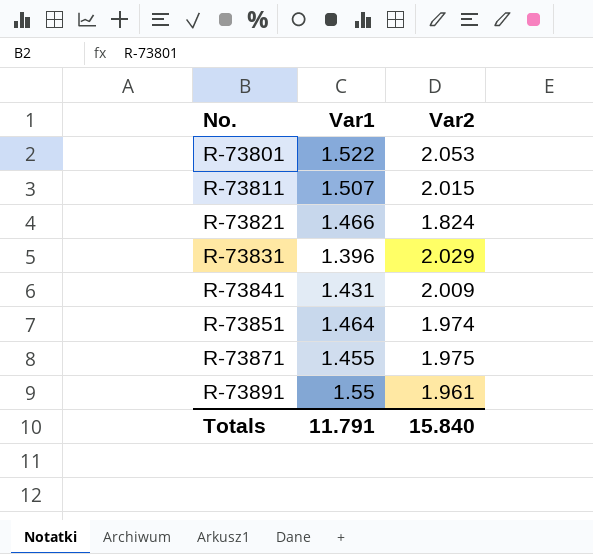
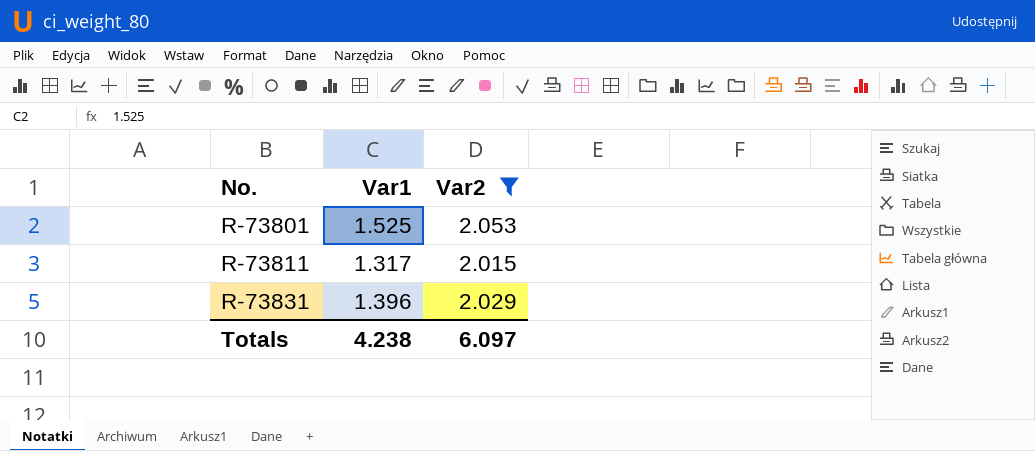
filter: none -> Var2 >= 2.015
R-73801 | Var1: 1.522 -> 1.525
R-73811 | Var1: 1.507 -> 1.317
Totals | Var1: 11.791 -> 4.238
Totals | Var2: 15.840 -> 6.097

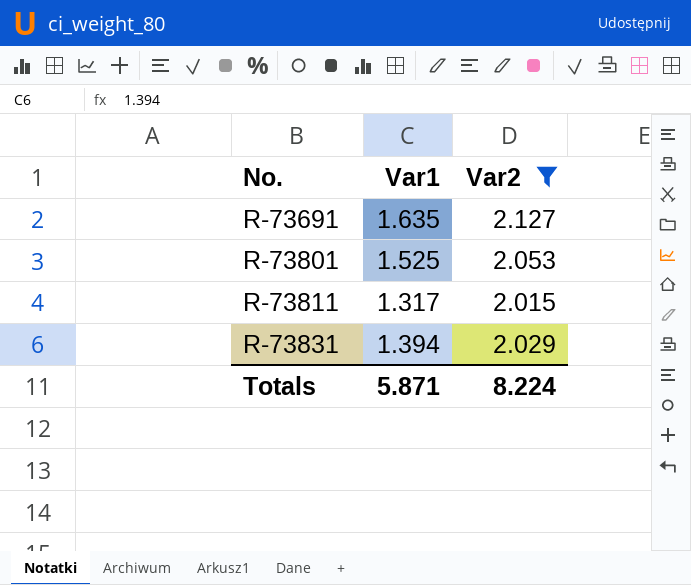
row R-73691: none -> 1.635 | 2.127
R-73831 | Var1: 1.396 -> 1.394
Totals | Var1: 4.238 -> 5.871
Totals | Var2: 6.097 -> 8.224

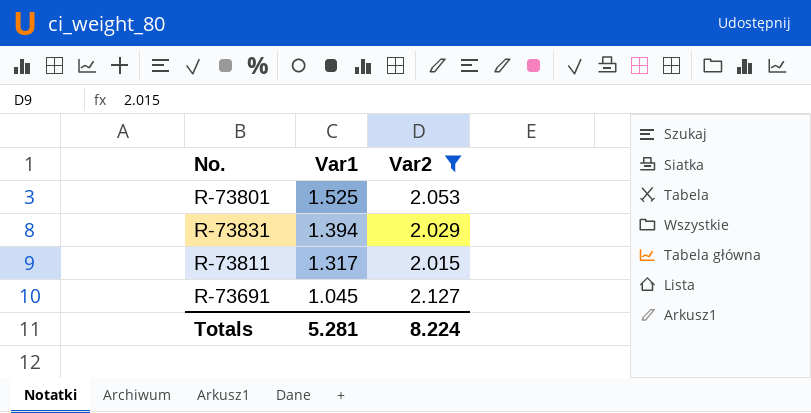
row order: No. ascending -> Var1 descending
R-73691 | Var1: 1.635 -> 1.045
Totals | Var1: 5.871 -> 5.281

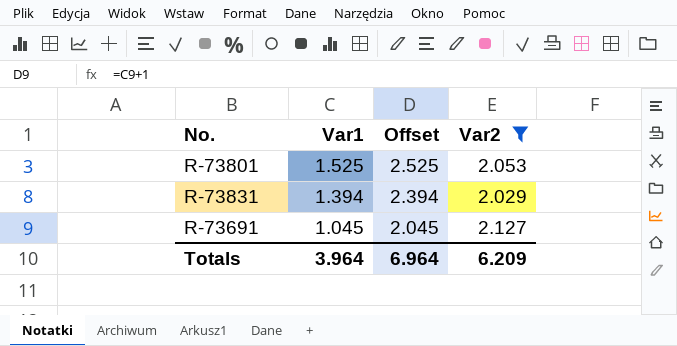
column Offset | formula: none -> [Var1] + 1
row R-73811: 1.317 | 2.015 -> none
Totals | Var1: 5.281 -> 3.964
Totals | Var2: 8.224 -> 6.209

